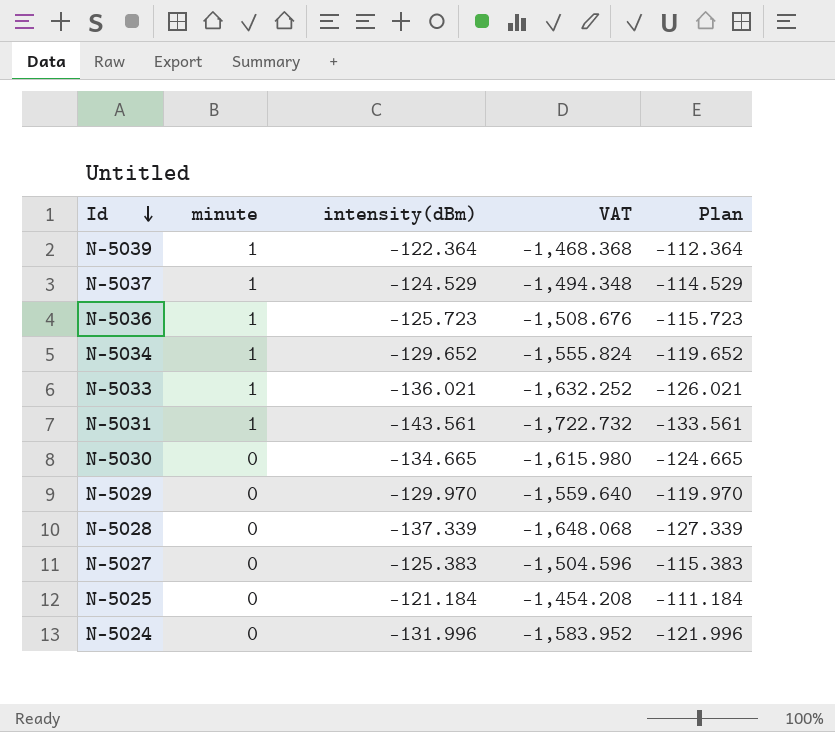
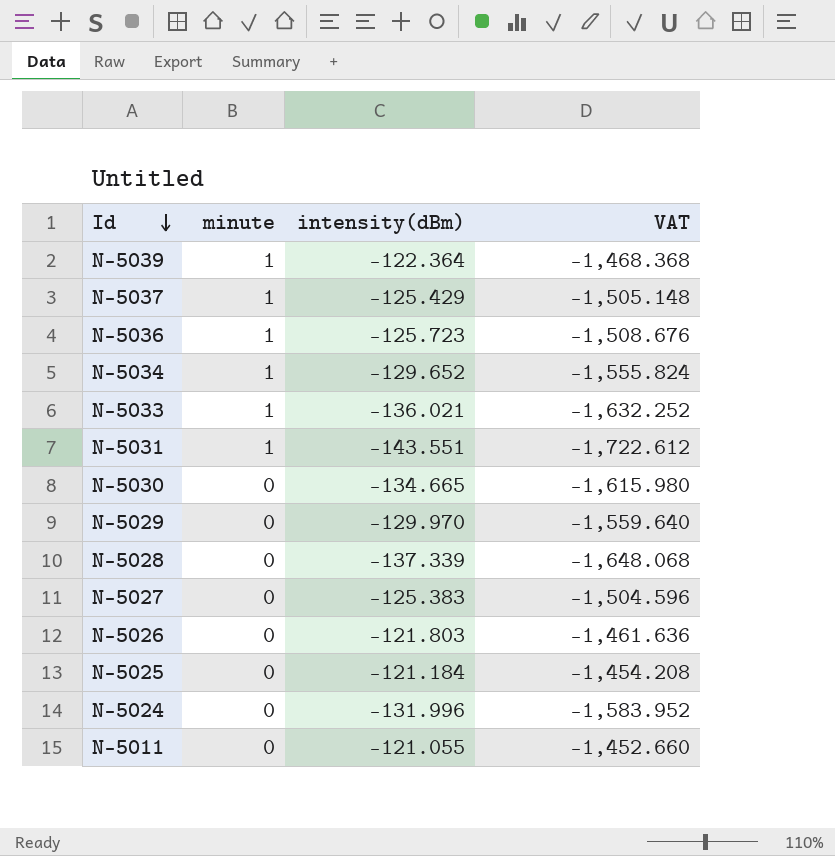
column Plan | formula: [intensity(dBm)] + 10 -> none
N-5037 | intensity(dBm): -124.529 -> -125.429
N-5037 | VAT: -1,494.348 -> -1,505.148
N-5031 | intensity(dBm): -143.561 -> -143.551
N-5031 | VAT: -1,722.732 -> -1,722.612
row N-5026: none -> 0 | -121.803 | -1,461.636
row N-5011: none -> 0 | -121.055 | -1,452.660

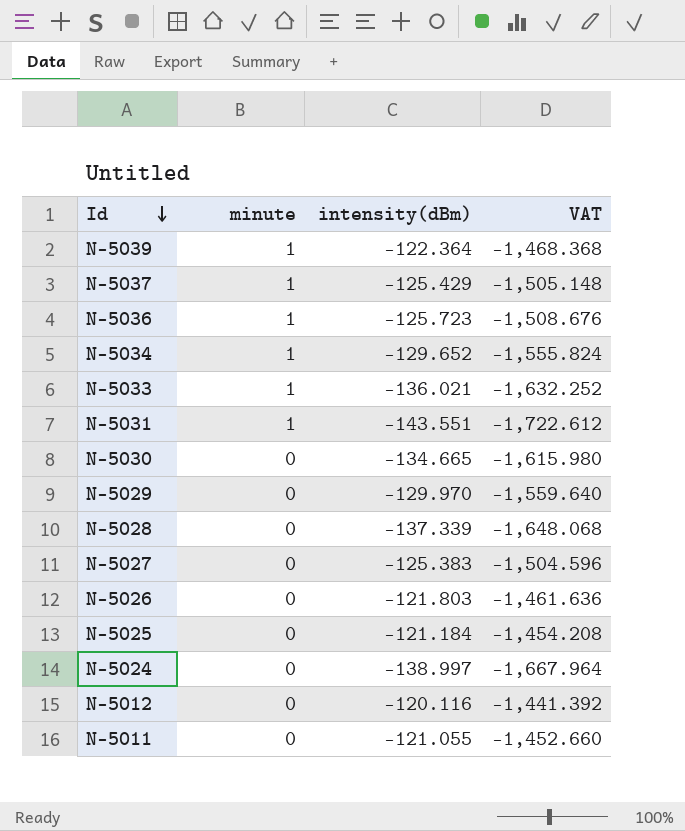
N-5024 | intensity(dBm): -131.996 -> -138.997
N-5024 | VAT: -1,583.952 -> -1,667.964
row N-5012: none -> 0 | -120.116 | -1,441.392

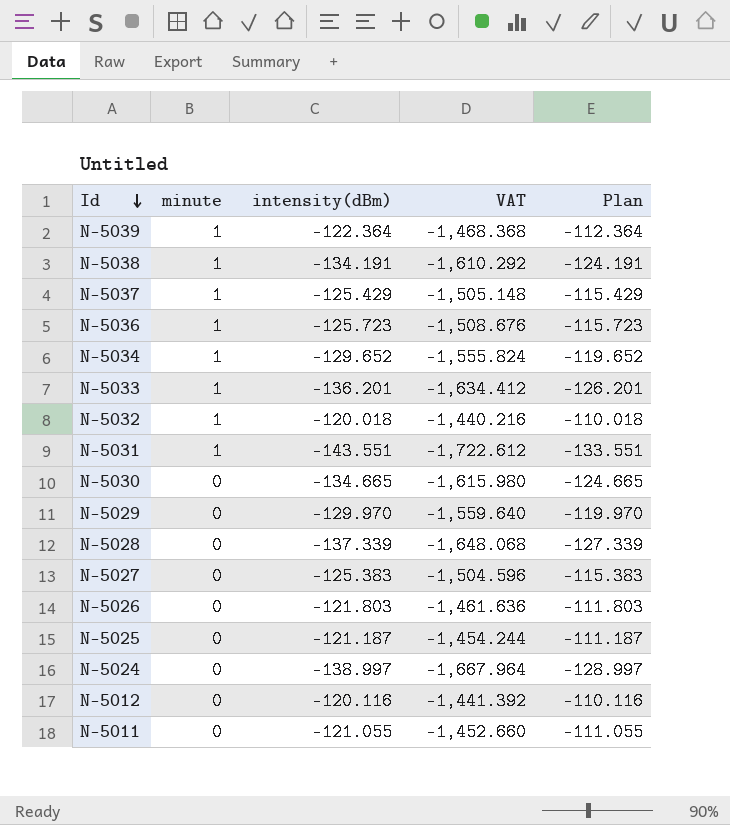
column Plan | formula: none -> [intensity(dBm)] + 10
row N-5038: none -> 1 | -134.191 | -1,610.292 | -124.191
N-5033 | intensity(dBm): -136.021 -> -136.201
N-5033 | VAT: -1,632.252 -> -1,634.412
row N-5032: none -> 1 | -120.018 | -1,440.216 | -110.018
N-5025 | intensity(dBm): -121.184 -> -121.187
N-5025 | VAT: -1,454.208 -> -1,454.244

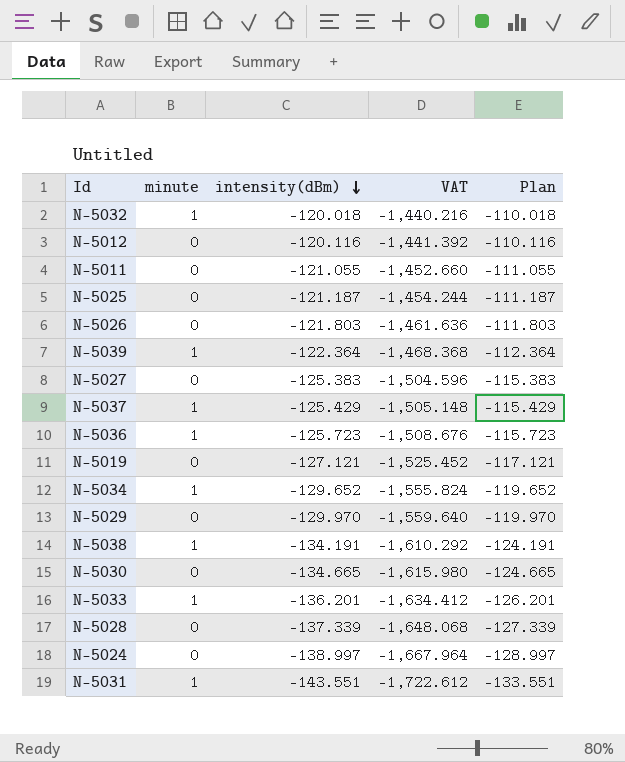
row order: Id descending -> intensity(dBm) descending
row N-5019: none -> 0 | -127.121 | -1,525.452 | -117.121

